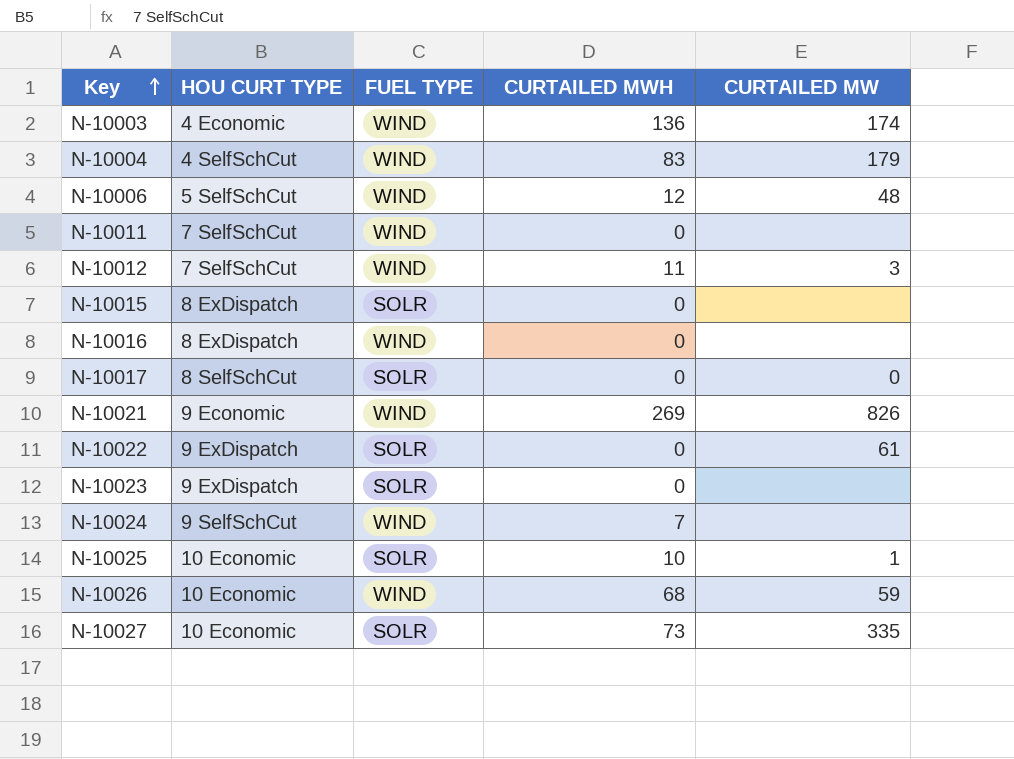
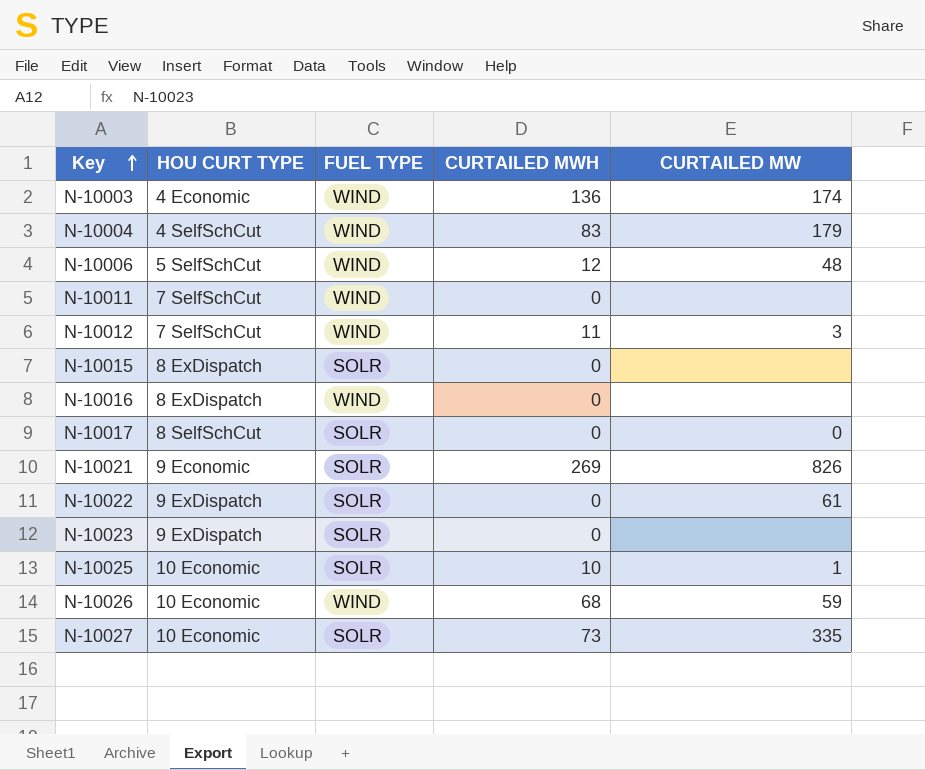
row N-10024: 9 SelfSchCut | WIND | 7 | none -> none
N-10021 | FUEL TYPE: WIND -> SOLR

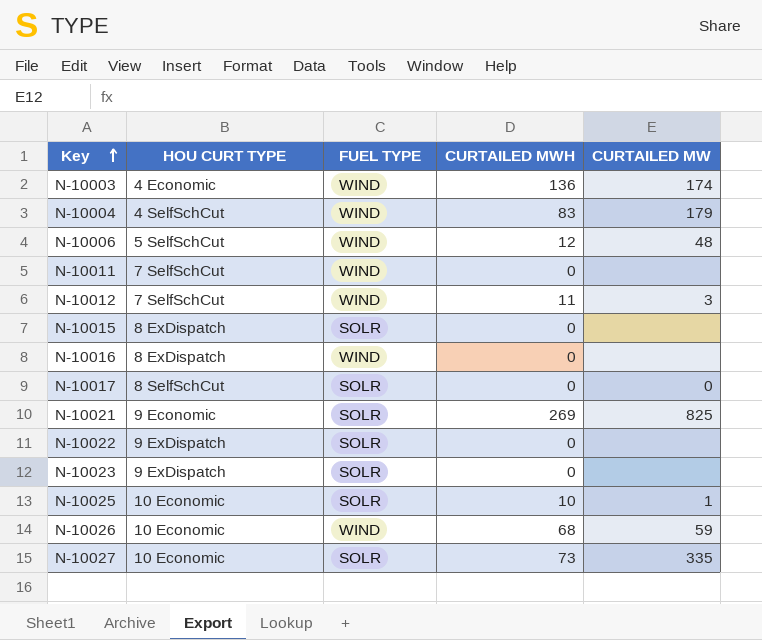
N-10021 | CURTAILED MW: 826 -> 825
N-10022 | CURTAILED MW: 61 -> none

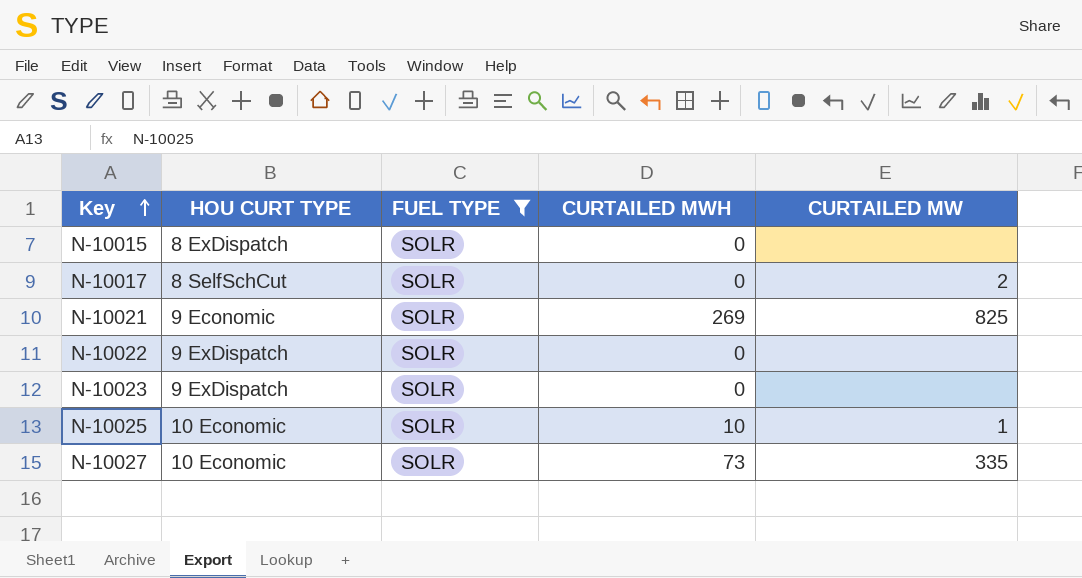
filter: none -> FUEL TYPE = SOLR
N-10017 | CURTAILED MW: 0 -> 2

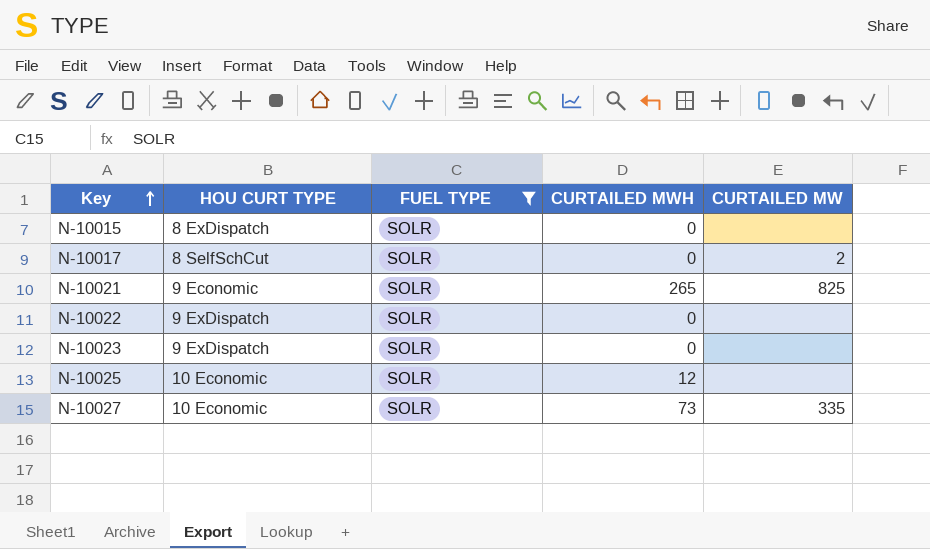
N-10021 | CURTAILED MWH: 269 -> 265
N-10025 | CURTAILED MWH: 10 -> 12
N-10025 | CURTAILED MW: 1 -> none

